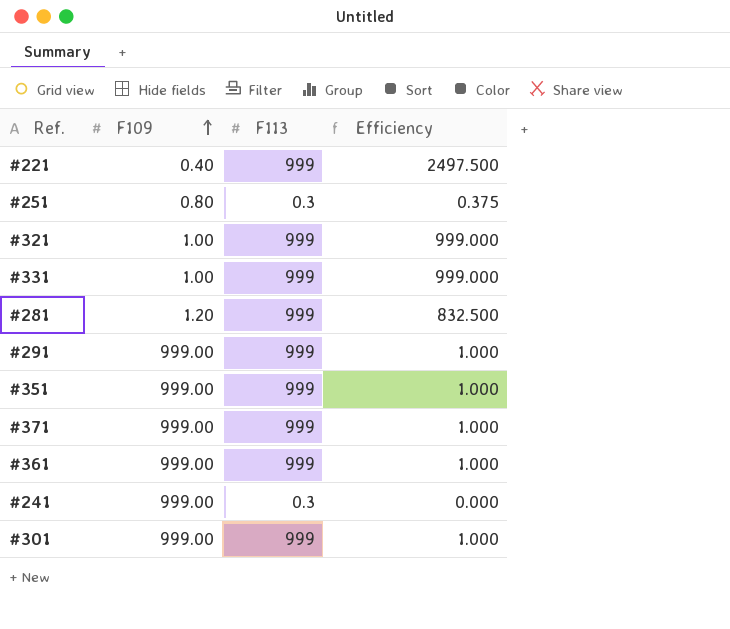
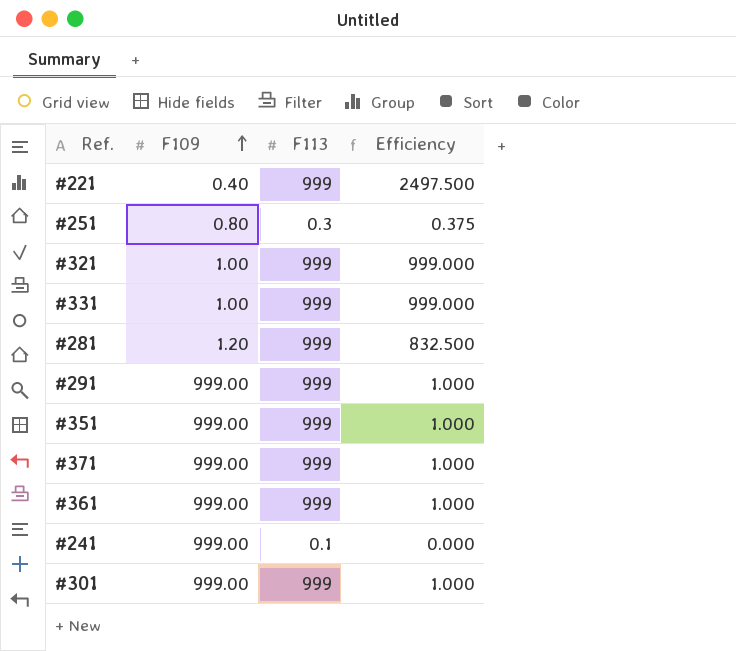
#241 | F113: 0.3 -> 0.1

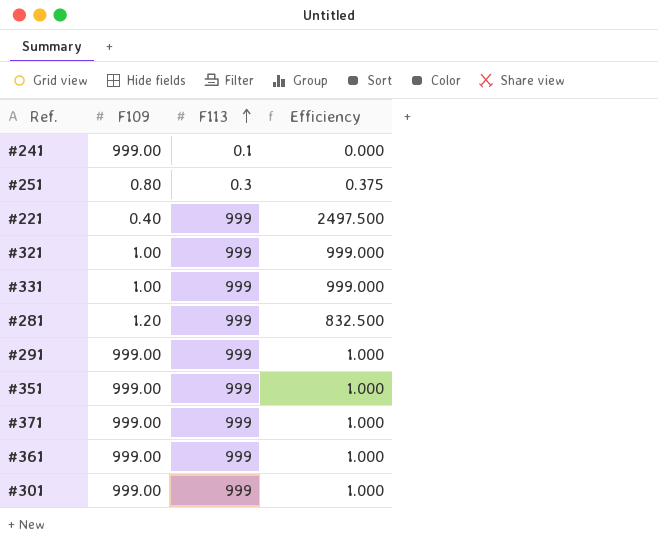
row order: F109 ascending -> F113 ascending

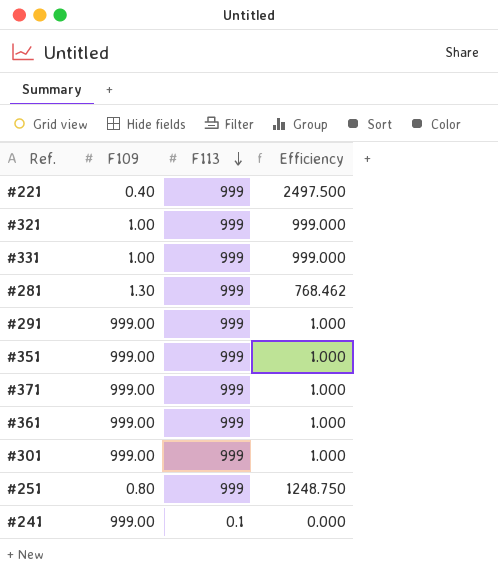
row order: F113 ascending -> F113 descending
#281 | F109: 1.20 -> 1.30
#281 | Efficiency: 832.500 -> 768.462
#251 | F113: 0.3 -> 999
#251 | Efficiency: 0.375 -> 1248.750

